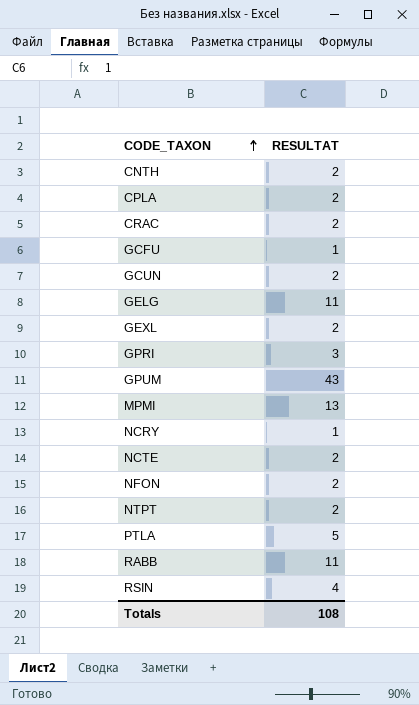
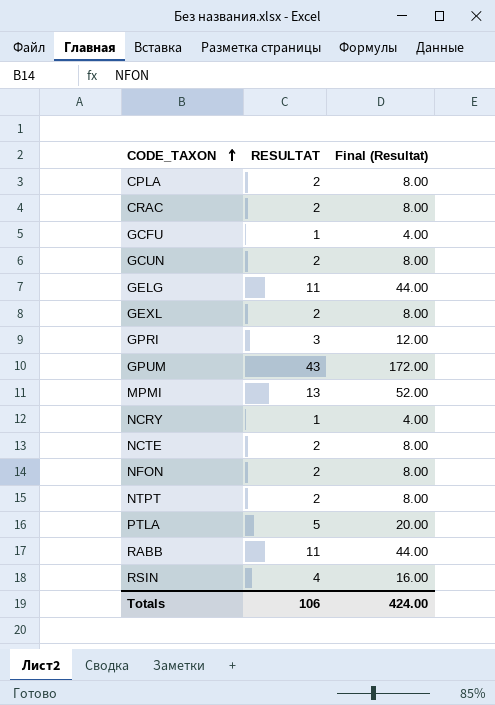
column Final (Resultat) | formula: none -> [RESULTAT] * 4
row CNTH: 2 -> none
Totals | RESULTAT: 108 -> 106

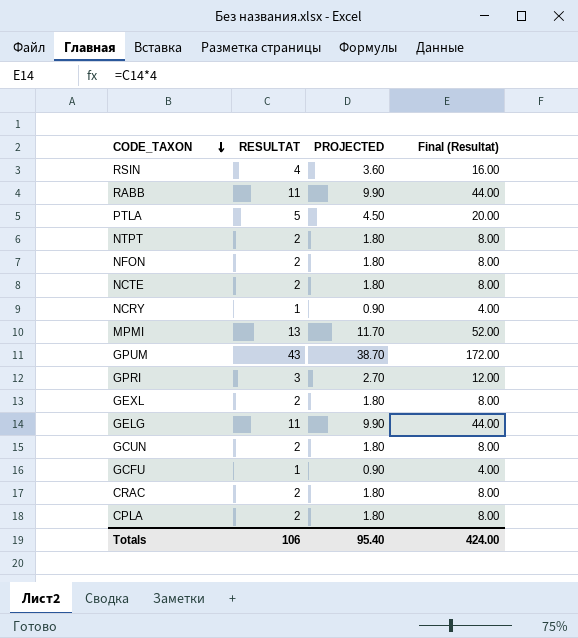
row order: CODE_TAXON ascending -> CODE_TAXON descending
column PROJECTED | formula: none -> [RESULTAT] * 0.9

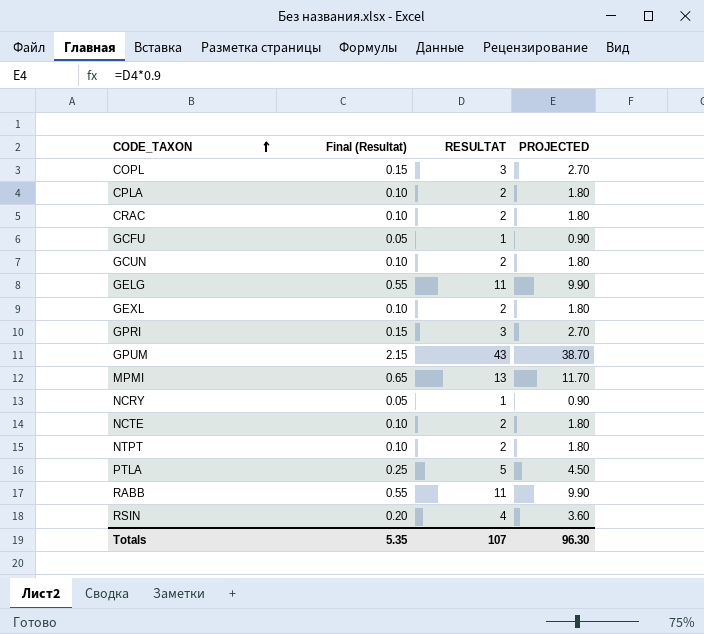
row order: CODE_TAXON descending -> CODE_TAXON ascending
column Final (Resultat) | formula: [RESULTAT] * 4 -> [RESULTAT] * 0.05
column Final (Resultat) | position: 4 -> 2
row NFON: 2 | 1.80 | 8.00 -> none
row COPL: none -> 0.15 | 3 | 2.70
Totals | Final (Resultat): 424.00 -> 5.35
Totals | RESULTAT: 106 -> 107
Totals | PROJECTED: 95.40 -> 96.30

